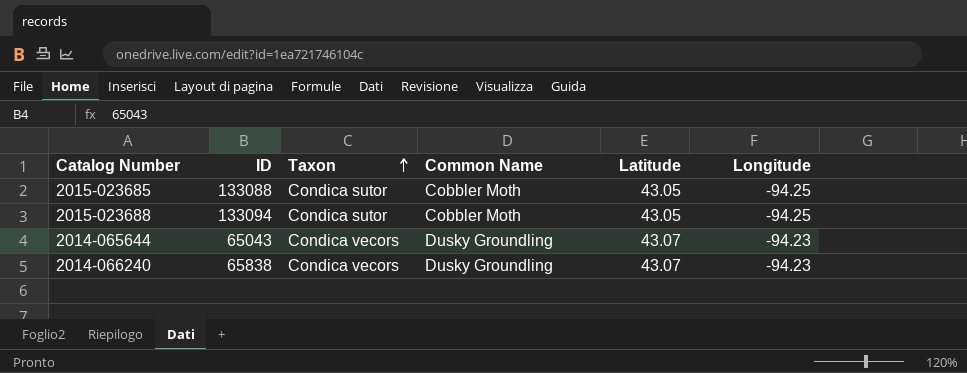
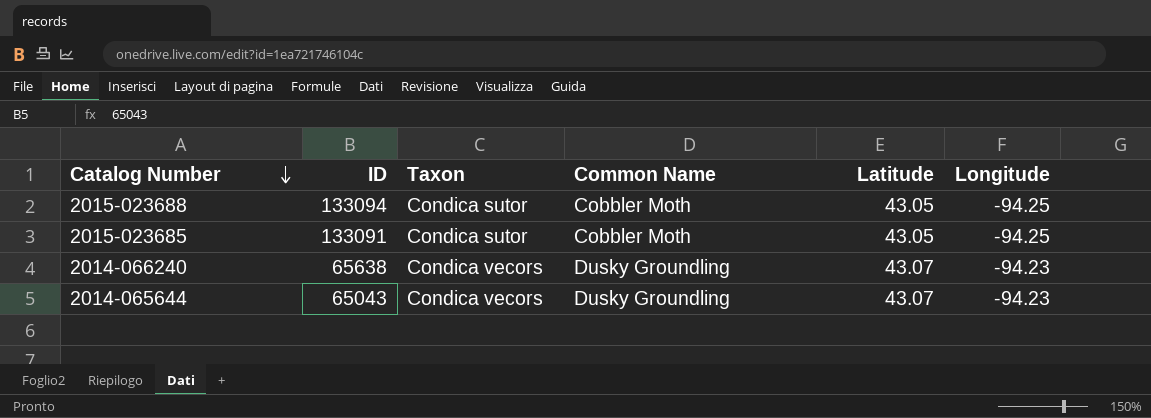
row order: Taxon ascending -> Catalog Number descending
2015-023685 | ID: 133088 -> 133091
2014-066240 | ID: 65838 -> 65638

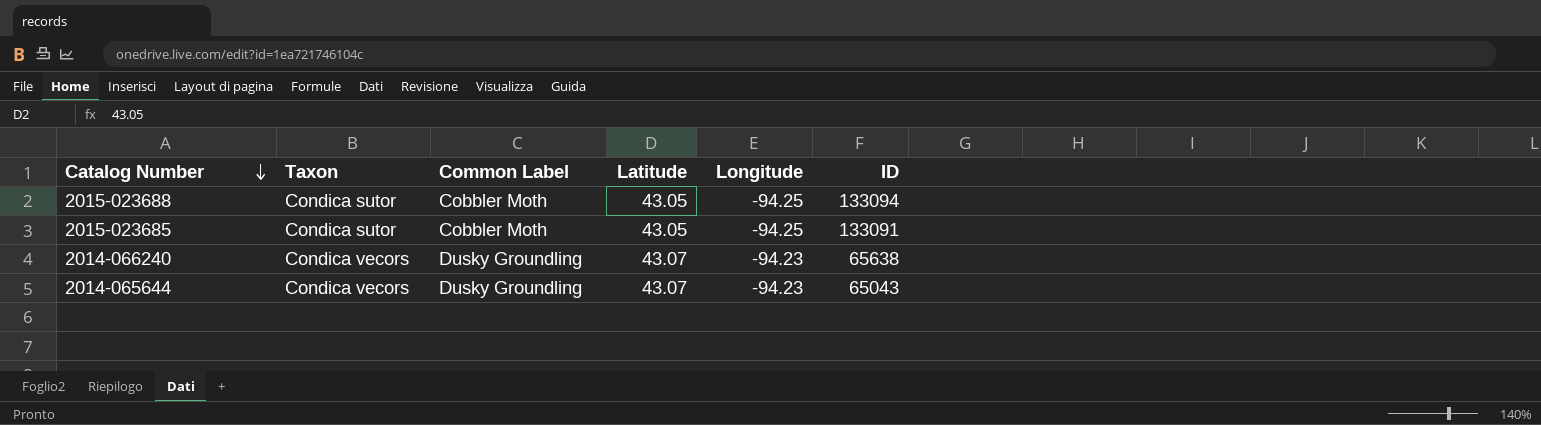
column name: Common Name -> Common Label
column ID | position: 2 -> 6

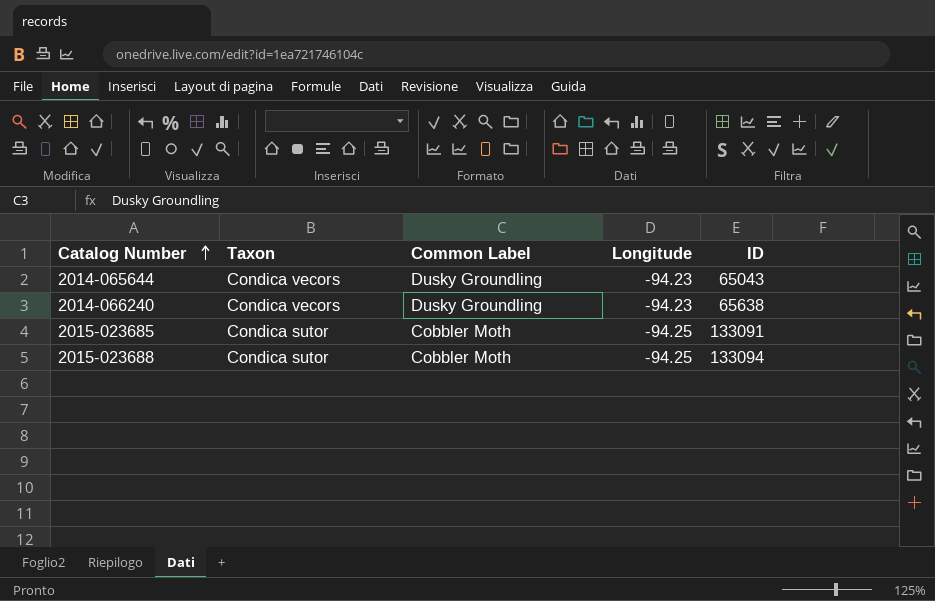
row order: Catalog Number descending -> Catalog Number ascending
column Latitude | position: 4 -> none

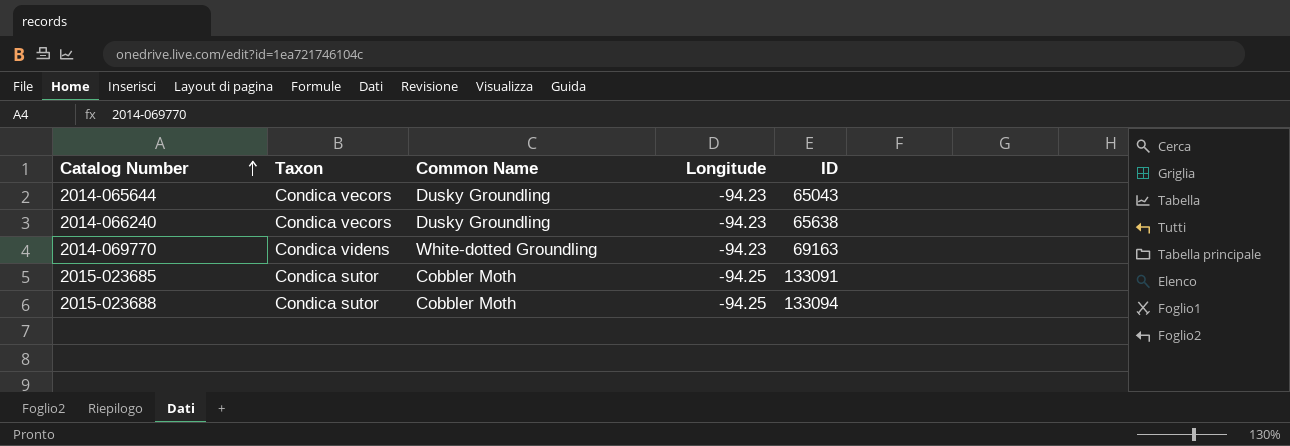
column name: Common Label -> Common Name
row 2014-069770: none -> Condica videns | White-dotted Groundling | -94.23 | 69163

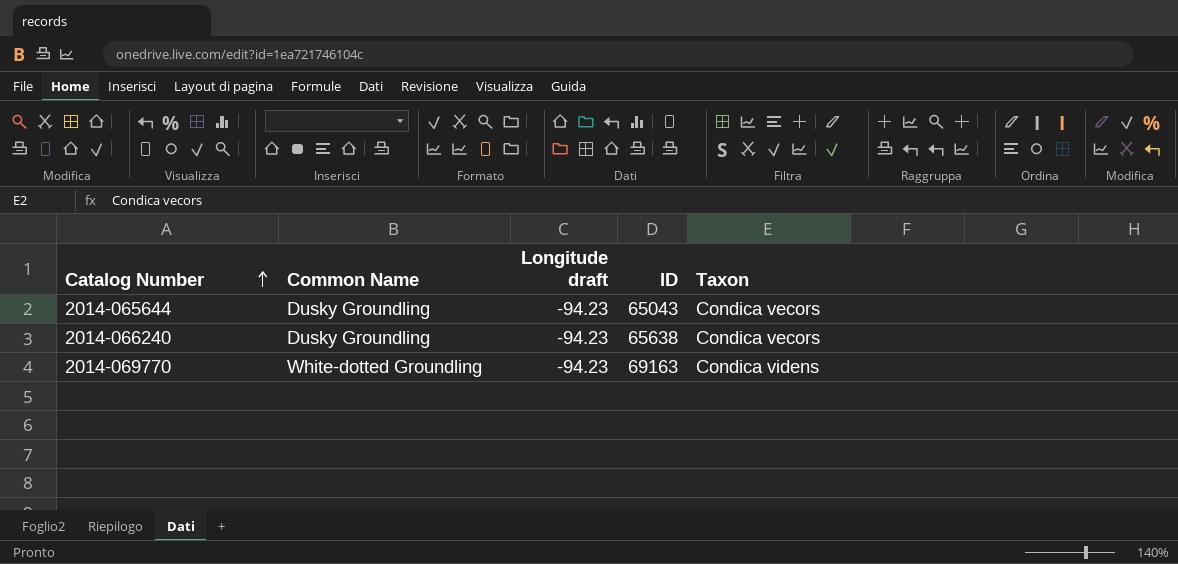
column name: Longitude -> Longitude draft
column Taxon | position: 2 -> 5
row 2015-023685: Condica sutor | Cobbler Moth | -94.25 | 133091 -> none
row 2015-023688: Condica sutor | Cobbler Moth | -94.25 | 133094 -> none

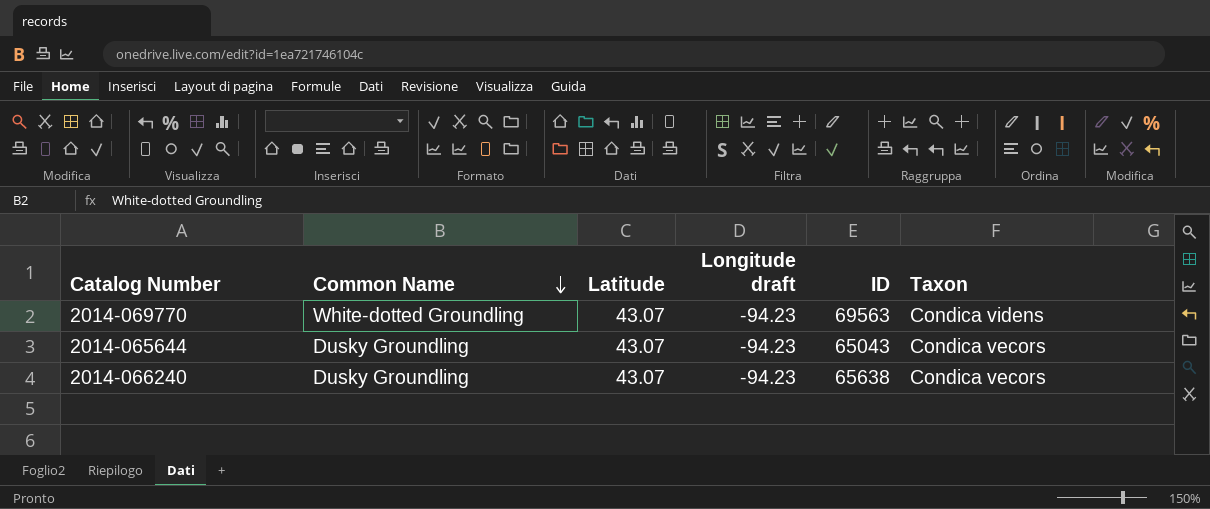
row order: Catalog Number ascending -> Common Name descending
column Latitude | position: none -> 3
2014-069770 | ID: 69163 -> 69563

